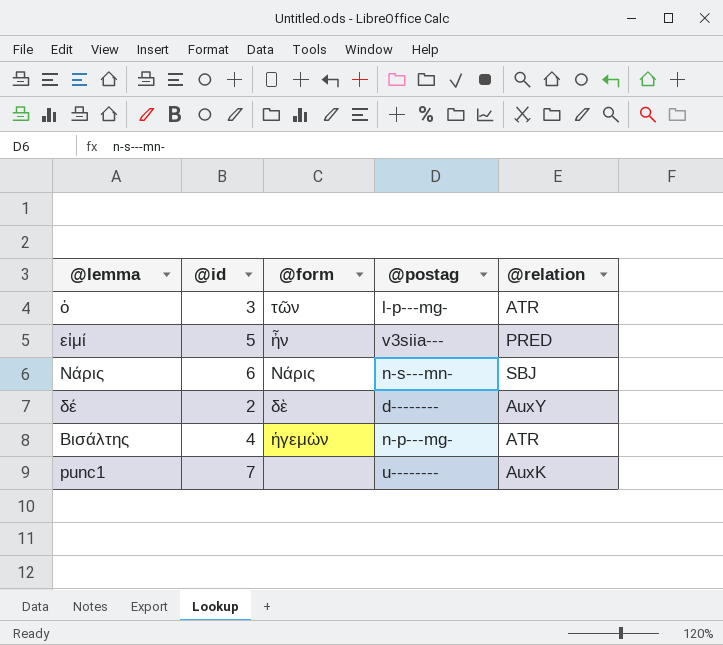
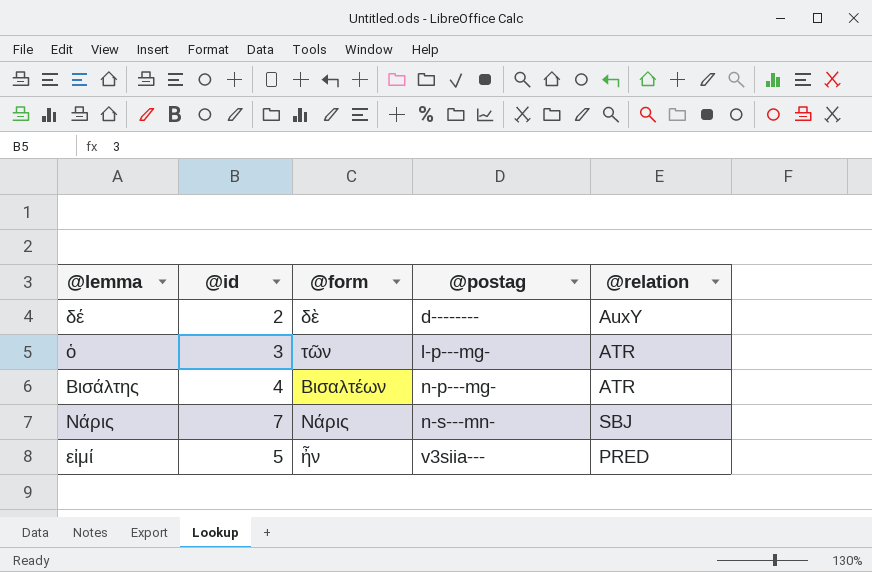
row order: none -> @postag ascending
row punc1: 7 | none | u-------- | AuxK -> none
Βισάλτης | @form: ἡγεμὼν -> Βισαλτέων
Νάρις | @id: 6 -> 7

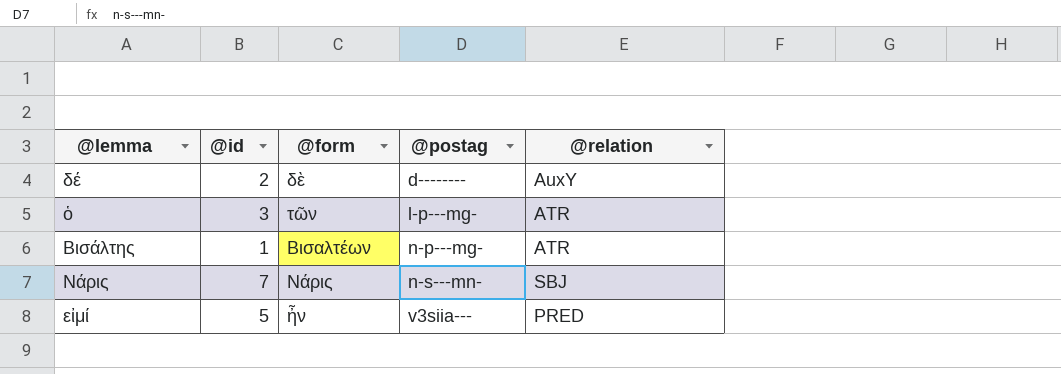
Βισάλτης | @id: 4 -> 1

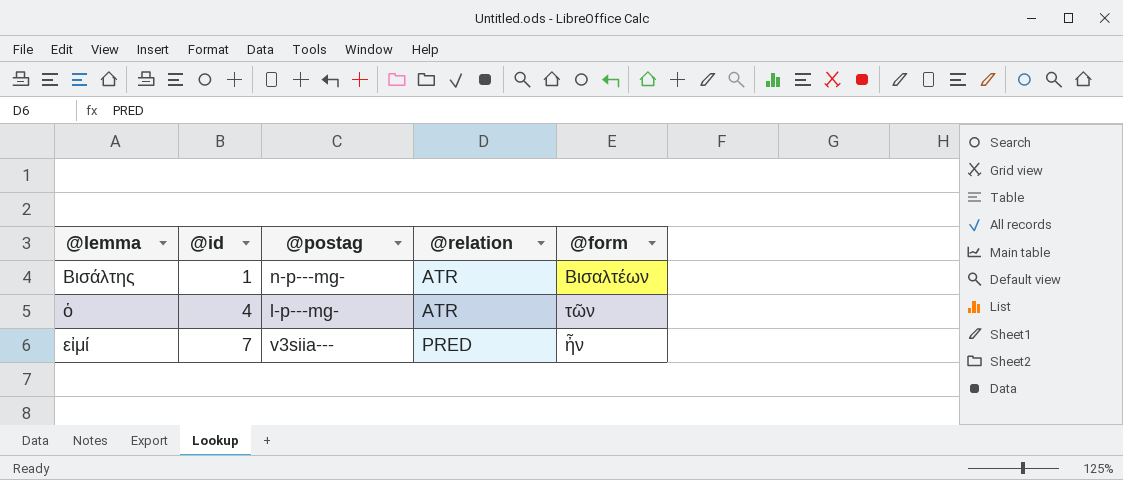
row order: @postag ascending -> @id ascending
column @form | position: 3 -> 5
row δέ: 2 | δὲ | d-------- | AuxY -> none
row Νάρις: 7 | Νάρις | n-s---mn- | SBJ -> none
ὁ | @id: 3 -> 4
εἰμί | @id: 5 -> 7

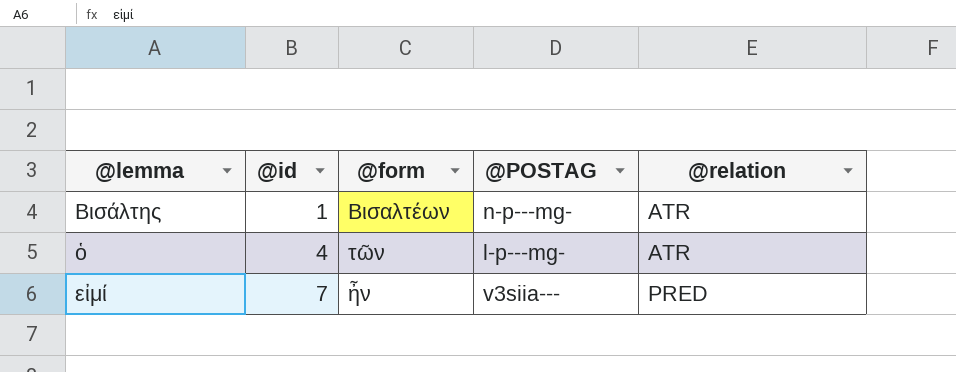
column @form | position: 5 -> 3
column name: @postag -> @POSTAG

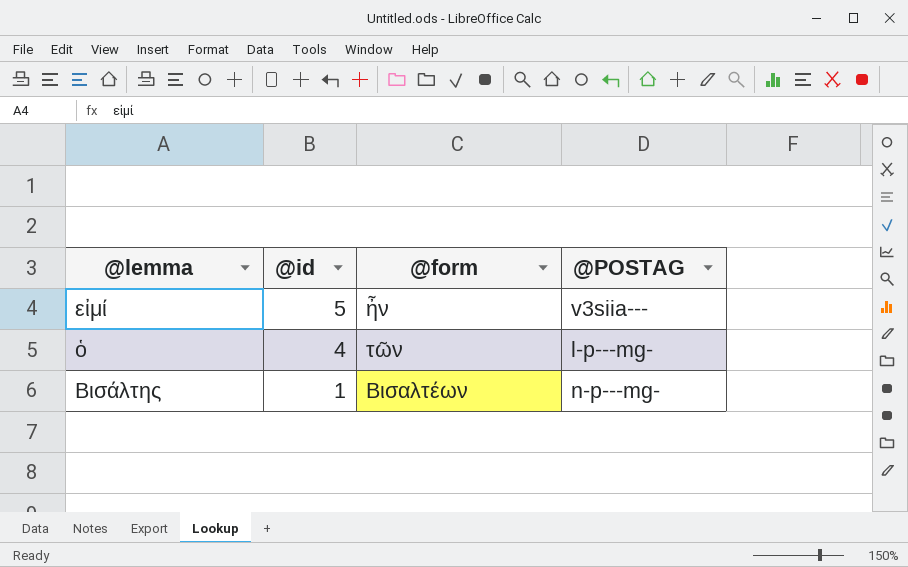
row order: @id ascending -> @id descending
column @relation | position: 5 -> none
εἰμί | @id: 7 -> 5

